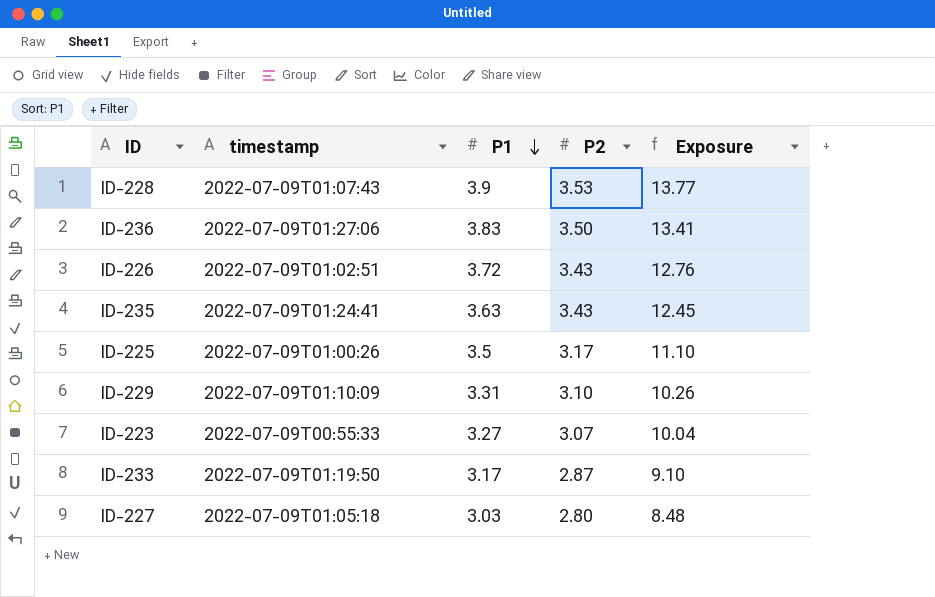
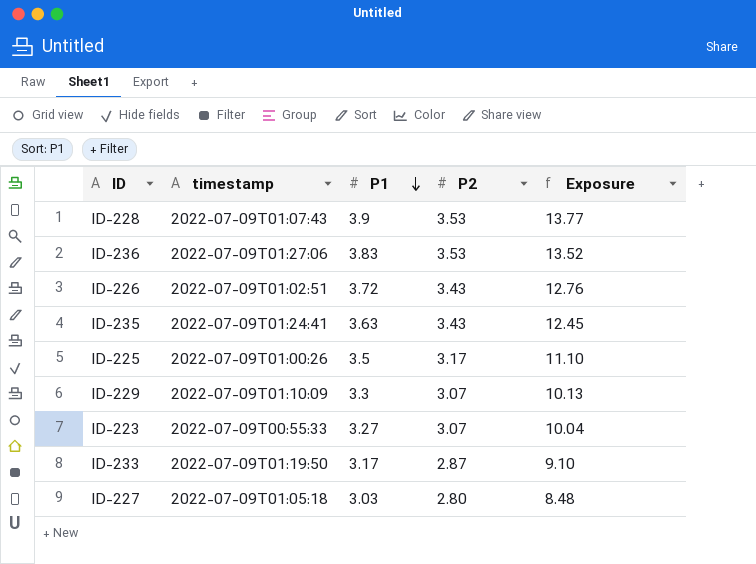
ID-236 | P2: 3.50 -> 3.53
ID-236 | Exposure: 13.41 -> 13.52
ID-229 | P1: 3.31 -> 3.3
ID-229 | P2: 3.10 -> 3.07
ID-229 | Exposure: 10.26 -> 10.13

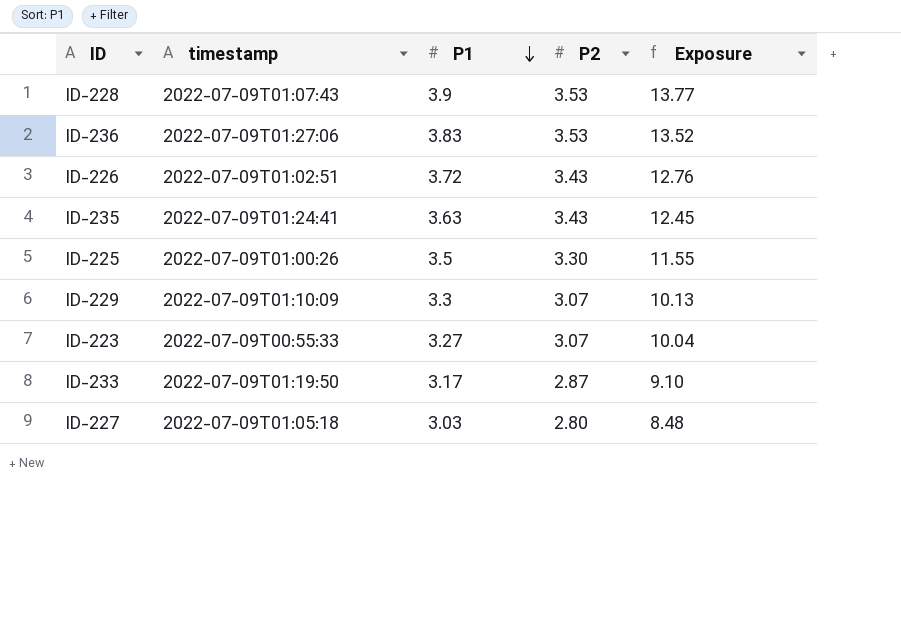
ID-225 | P2: 3.17 -> 3.30
ID-225 | Exposure: 11.10 -> 11.55

